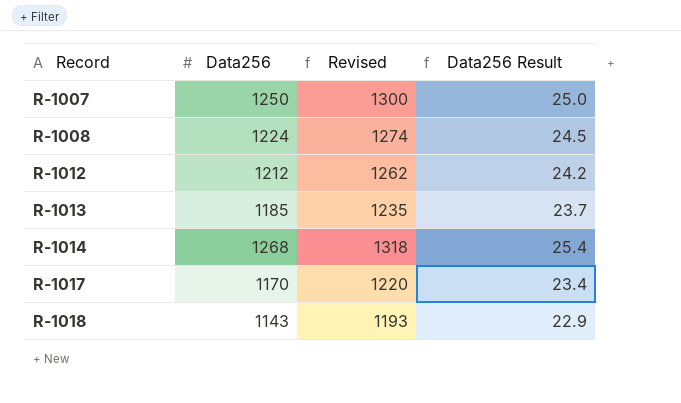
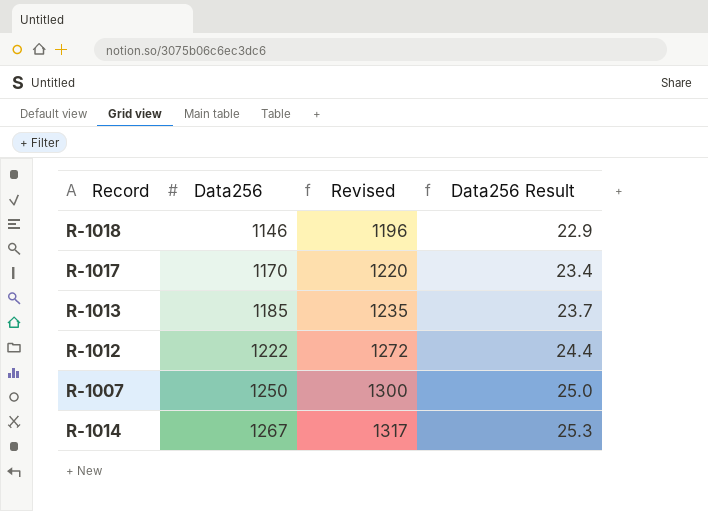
row order: Record ascending -> Data256 ascending
row R-1008: 1224 | 1274 | 24.5 -> none
R-1018 | Data256: 1143 -> 1146
R-1018 | Revised: 1193 -> 1196
R-1012 | Data256: 1212 -> 1222
R-1012 | Revised: 1262 -> 1272
R-1012 | Data256 Result: 24.2 -> 24.4
R-1014 | Data256: 1268 -> 1267
R-1014 | Revised: 1318 -> 1317
R-1014 | Data256 Result: 25.4 -> 25.3

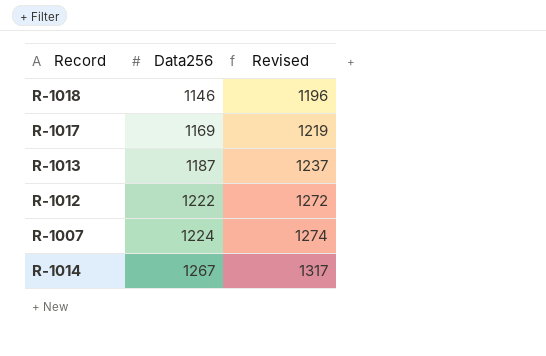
column Data256 Result | formula: [Data256] * 0.02 -> none
R-1017 | Data256: 1170 -> 1169
R-1017 | Revised: 1220 -> 1219
R-1013 | Data256: 1185 -> 1187
R-1013 | Revised: 1235 -> 1237
R-1007 | Data256: 1250 -> 1224
R-1007 | Revised: 1300 -> 1274

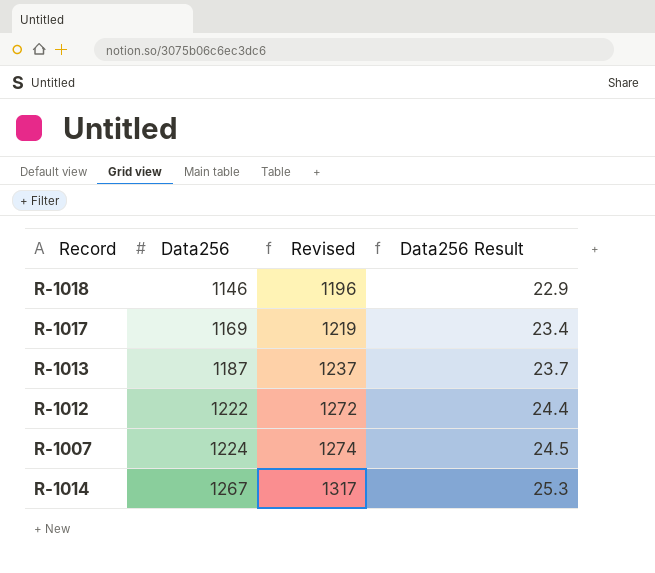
column Data256 Result | formula: none -> [Data256] * 0.02

